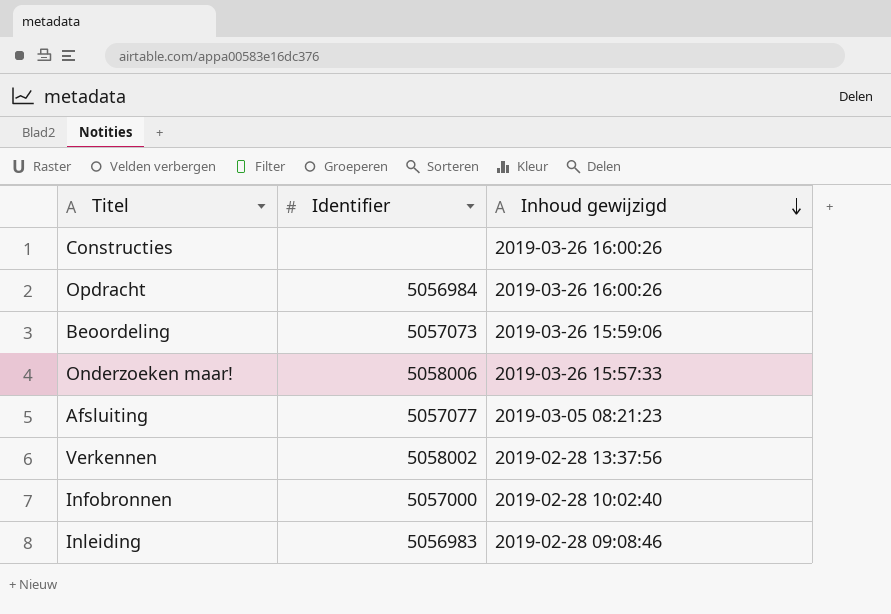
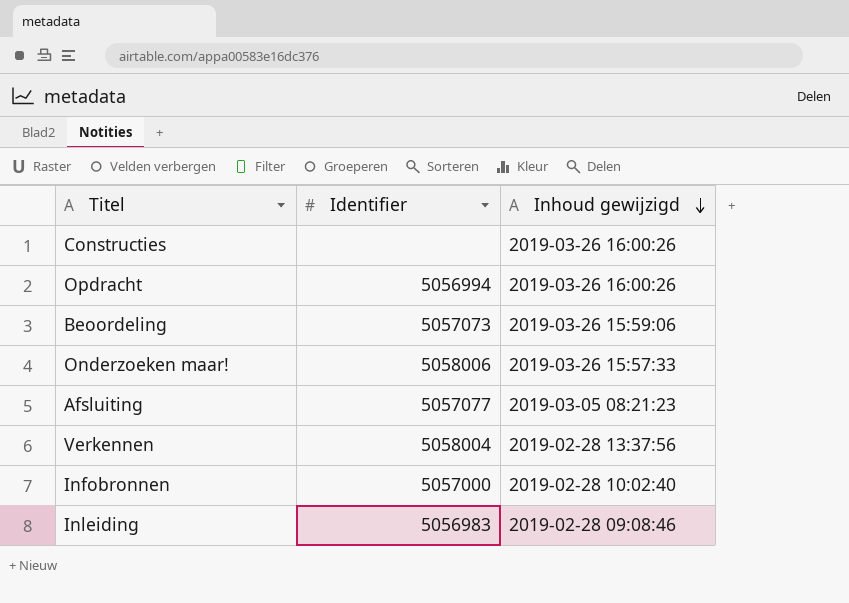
Opdracht | Identifier: 5056984 -> 5056994
Verkennen | Identifier: 5058002 -> 5058004

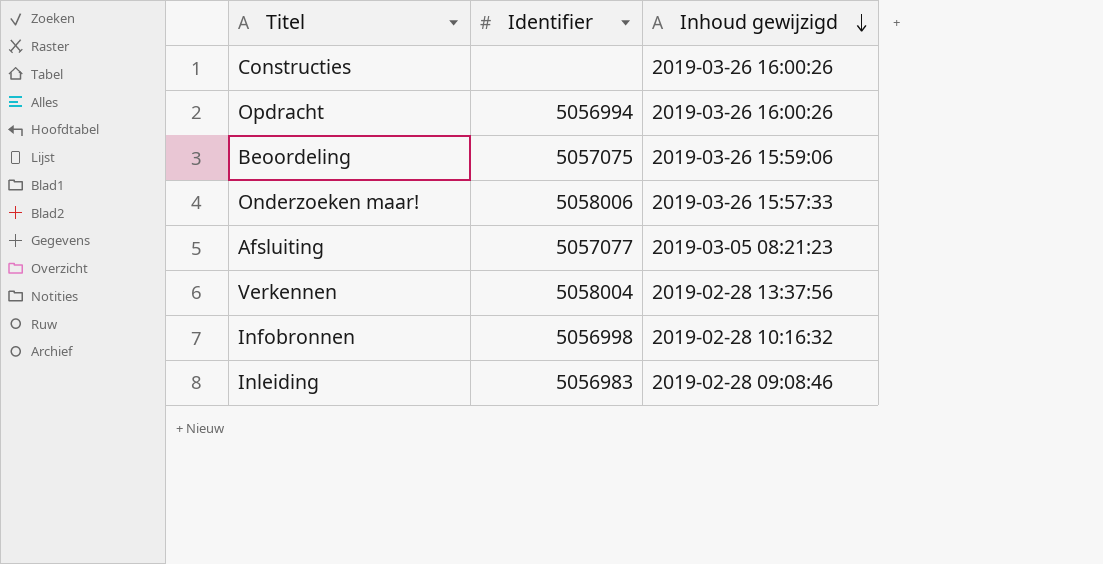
Beoordeling | Identifier: 5057073 -> 5057075
Infobronnen | Identifier: 5057000 -> 5056998
Infobronnen | Inhoud gewijzigd: 2019-02-28 10:02:40 -> 2019-02-28 10:16:32

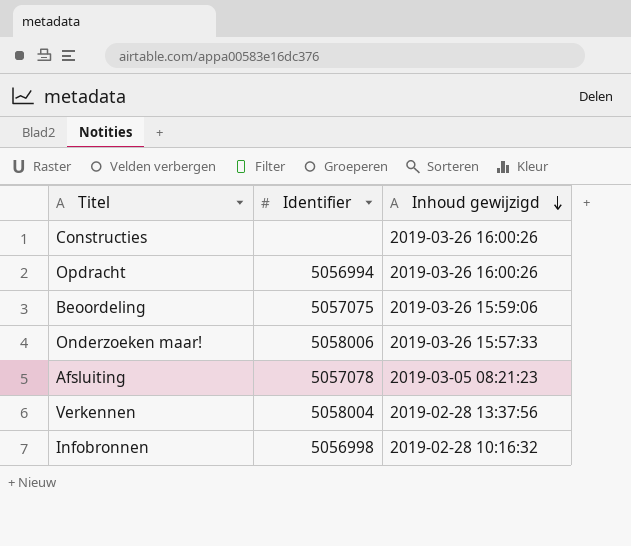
row Inleiding: 5056983 | 2019-02-28 09:08:46 -> none
Afsluiting | Identifier: 5057077 -> 5057078

